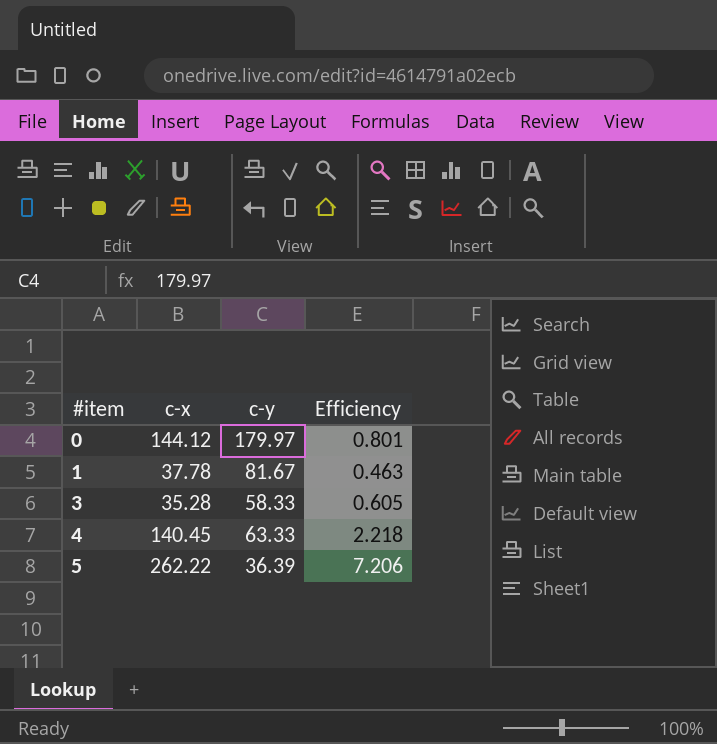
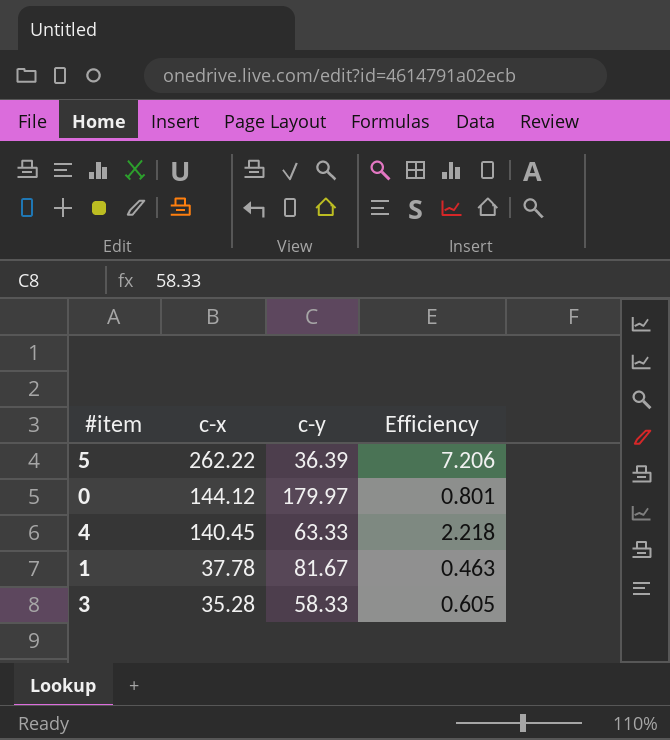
row order: #item ascending -> c-x descending

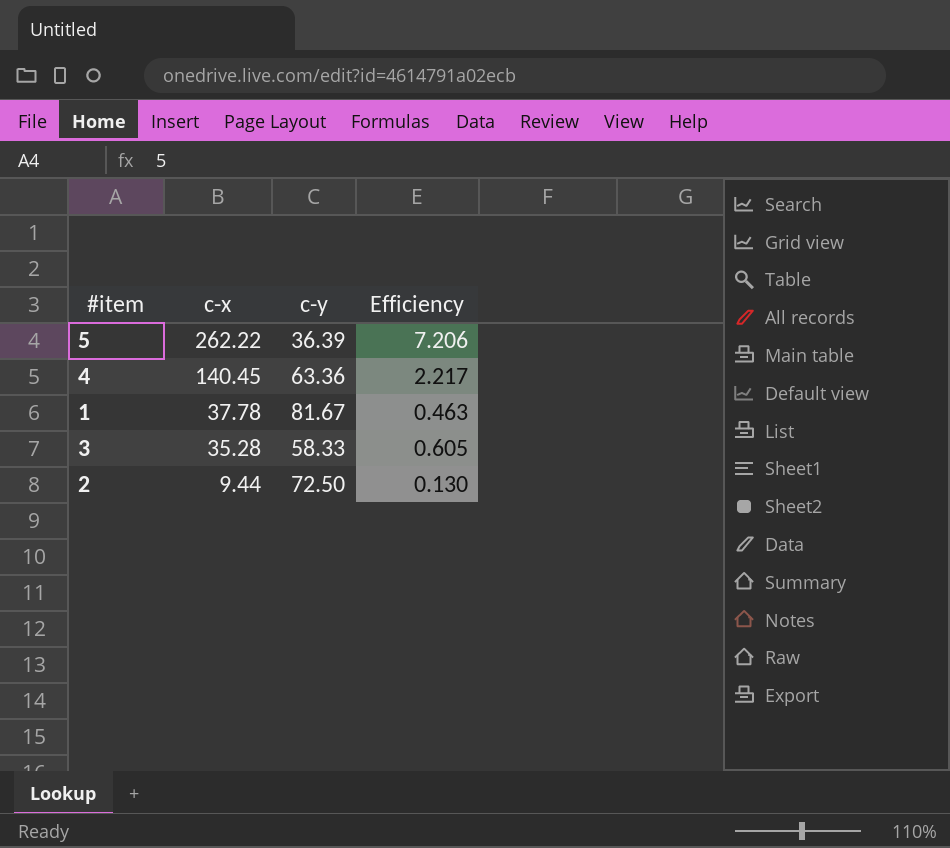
row 0: 144.12 | 179.97 | 0.801 -> none
4 | c-y: 63.33 -> 63.36
4 | Efficiency: 2.218 -> 2.217
row 2: none -> 9.44 | 72.50 | 0.130

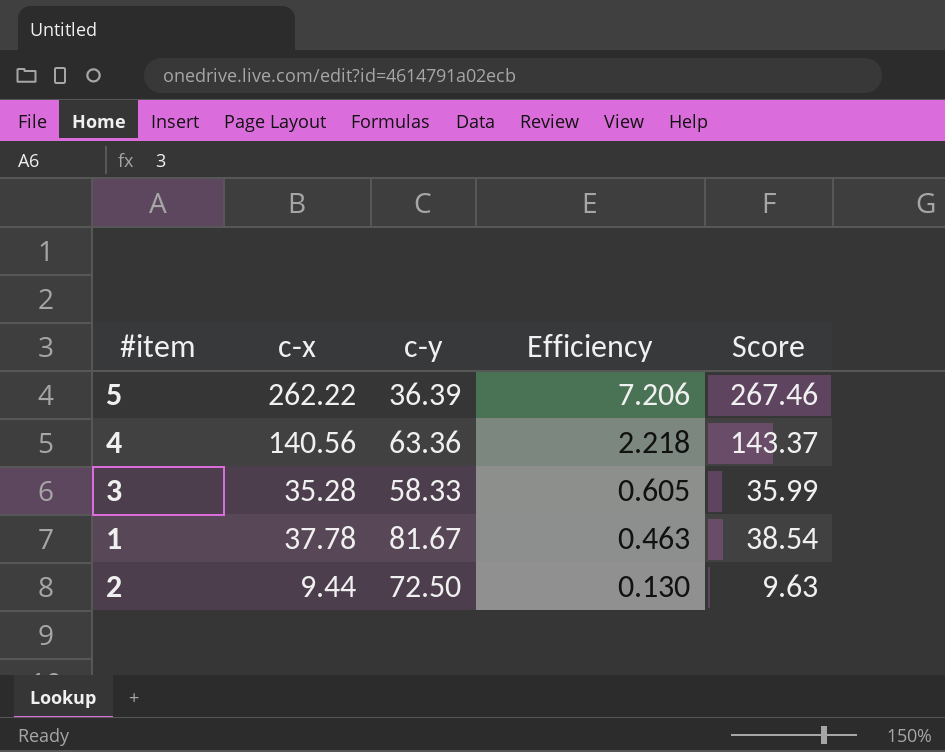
row order: c-x descending -> Efficiency descending
column Score | formula: none -> [c-x] * 1.02
4 | c-x: 140.45 -> 140.56
4 | Efficiency: 2.217 -> 2.218

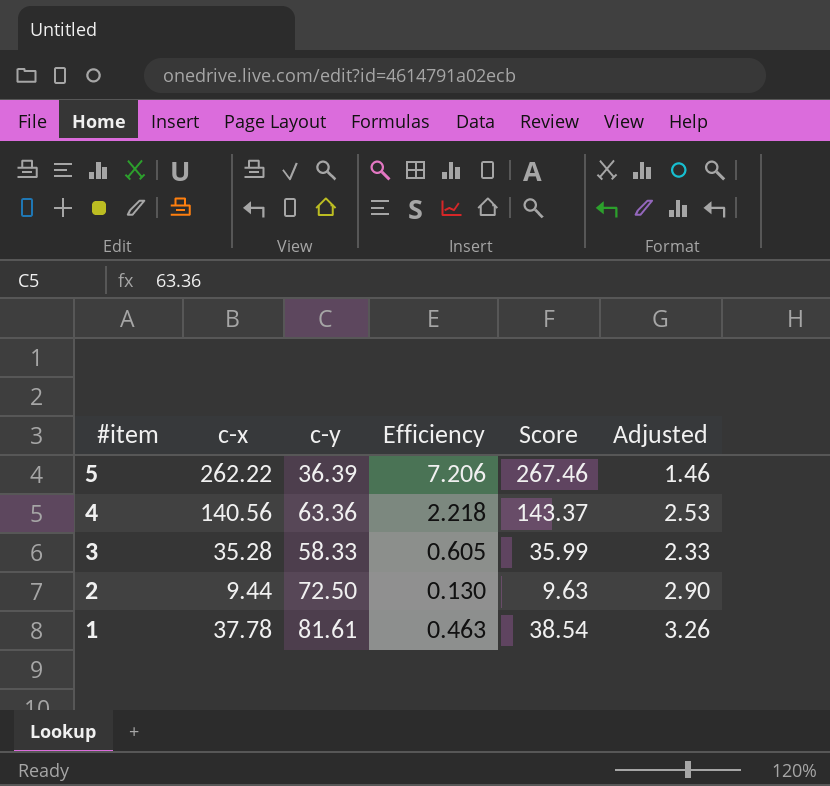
row order: Efficiency descending -> #item descending
column Adjusted | formula: none -> [c-y] * 0.04
1 | c-y: 81.67 -> 81.61

